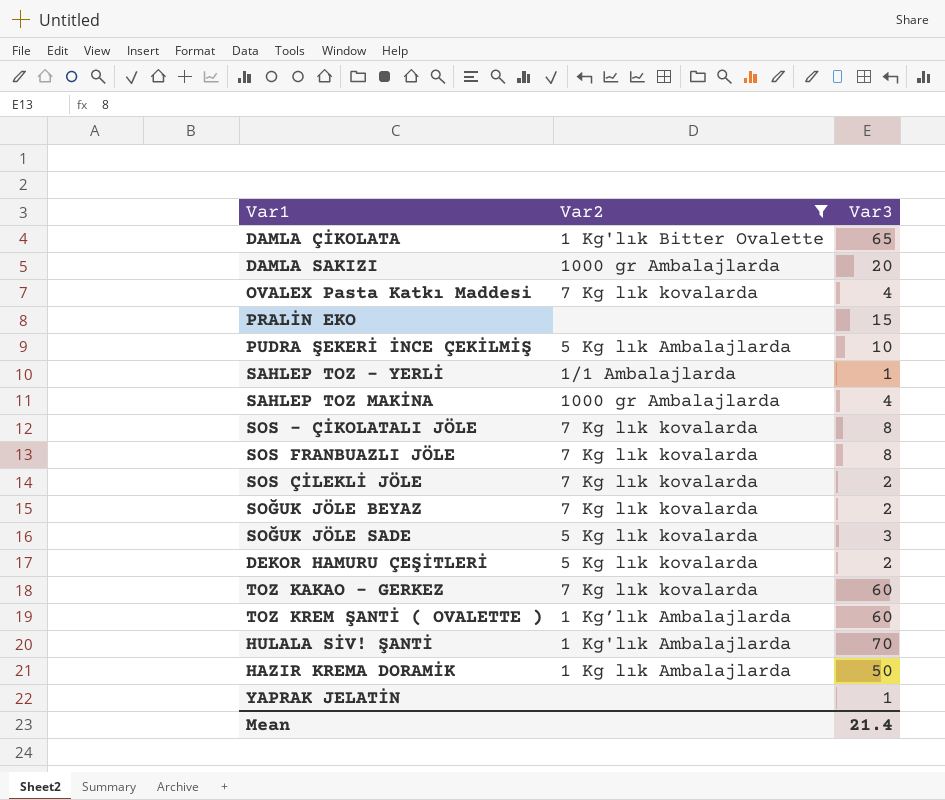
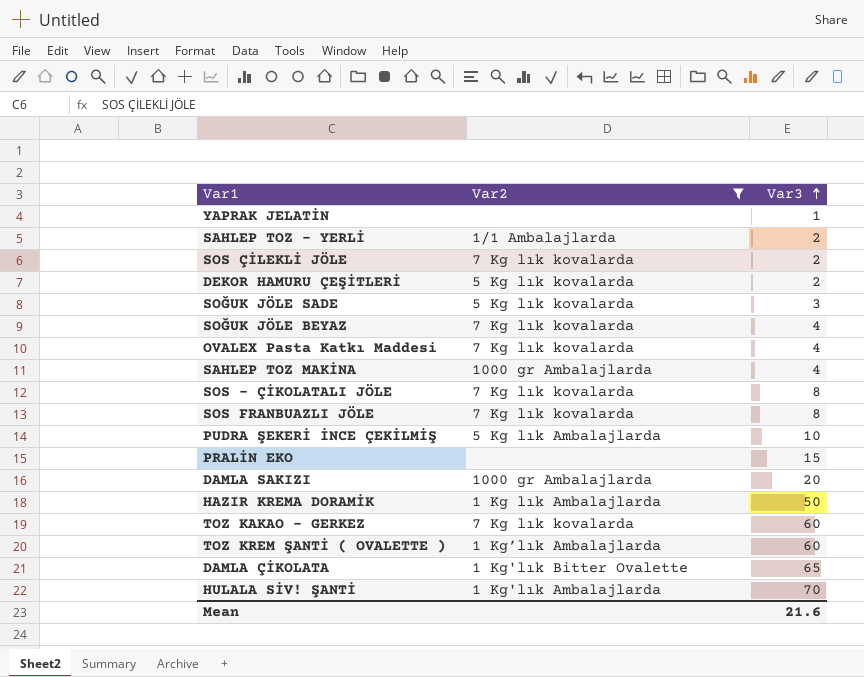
row order: none -> Var3 ascending
SAHLEP TOZ - YERLİ | Var3: 1 -> 2
SOĞUK JÖLE BEYAZ | Var3: 2 -> 4
Mean | Var3: 21.4 -> 21.6

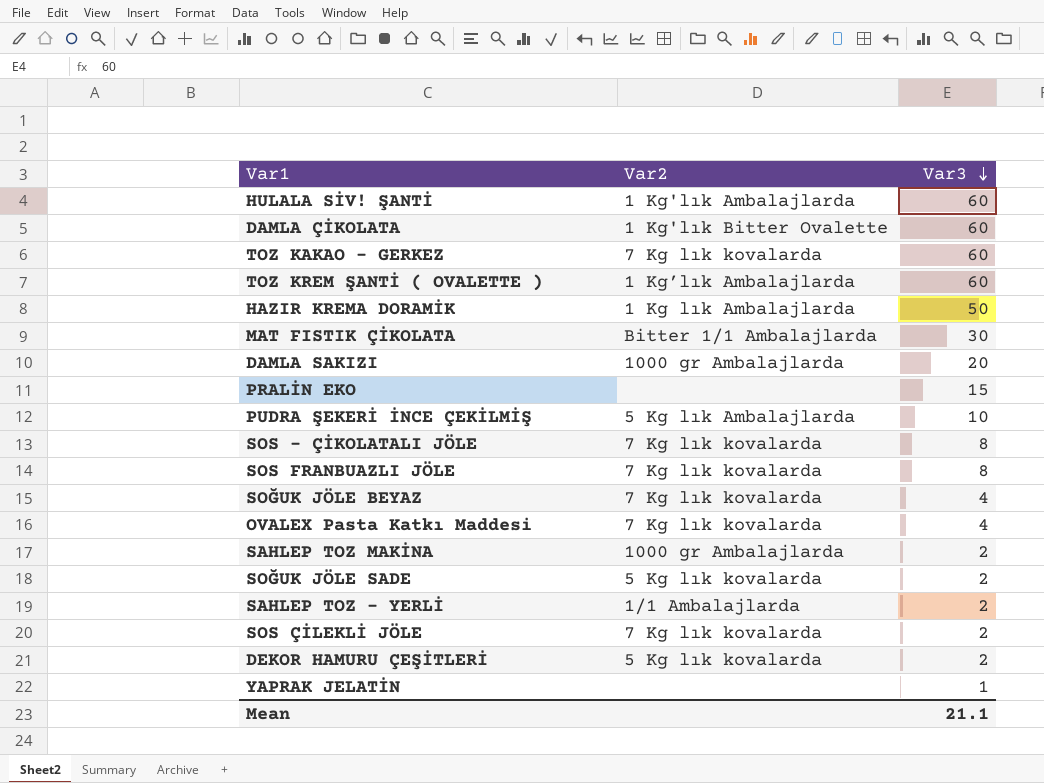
filter: Var2 != Bitter 1/1 Ambalajlarda -> none
row order: Var3 ascending -> Var3 descending
HULALA SİV! ŞANTİ | Var3: 70 -> 60
DAMLA ÇİKOLATA | Var3: 65 -> 60
SAHLEP TOZ MAKİNA | Var3: 4 -> 2
SOĞUK JÖLE SADE | Var3: 3 -> 2
Mean | Var3: 21.6 -> 21.1

